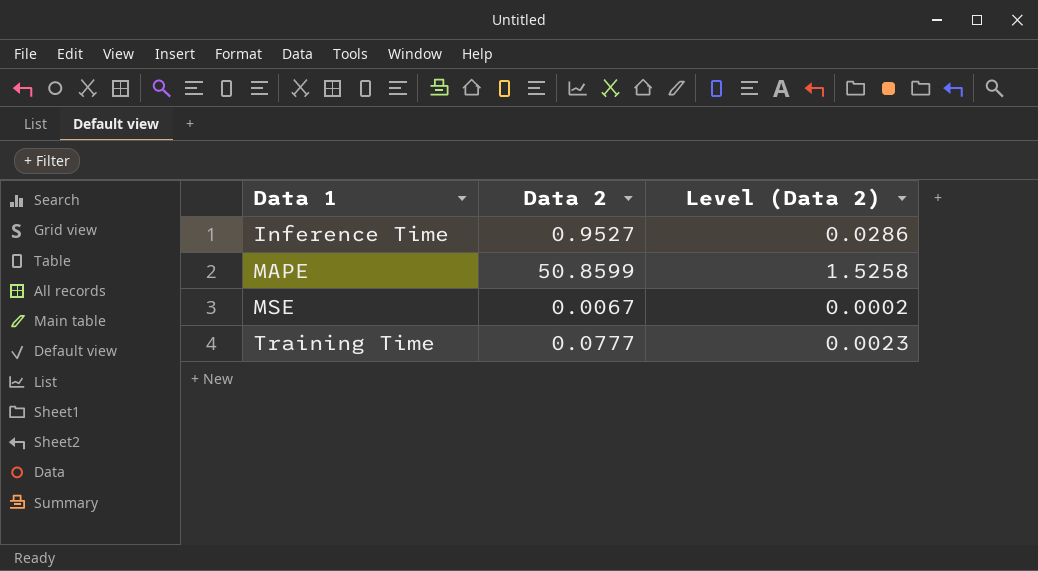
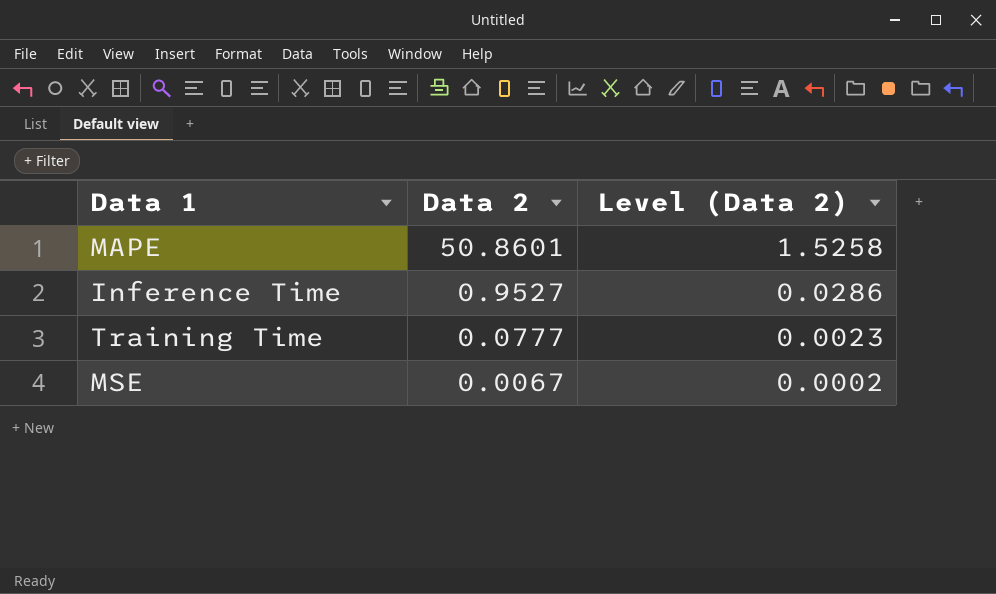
row order: Data 1 ascending -> Data 2 descending
MAPE | Data 2: 50.8599 -> 50.8601

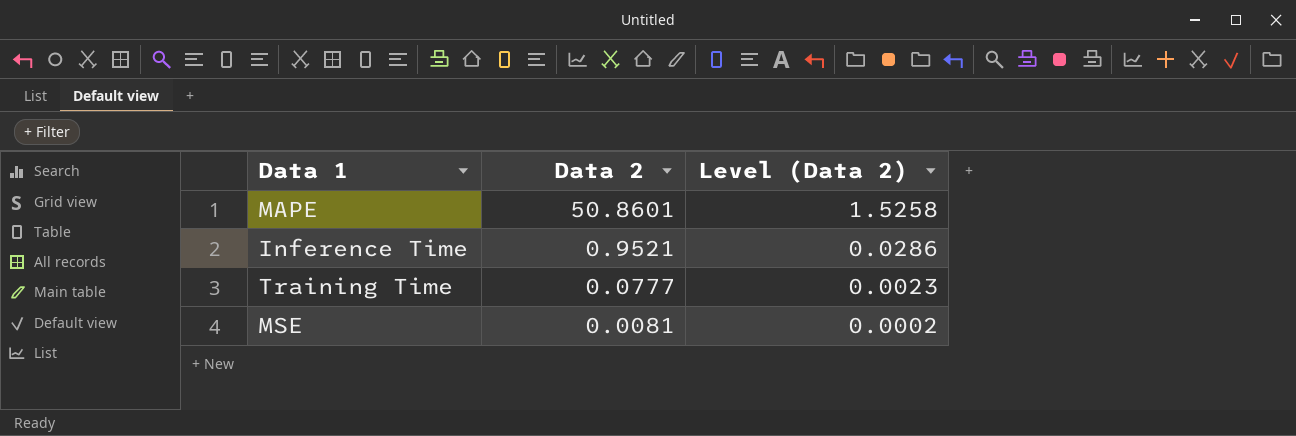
Inference Time | Data 2: 0.9527 -> 0.9521
MSE | Data 2: 0.0067 -> 0.0081

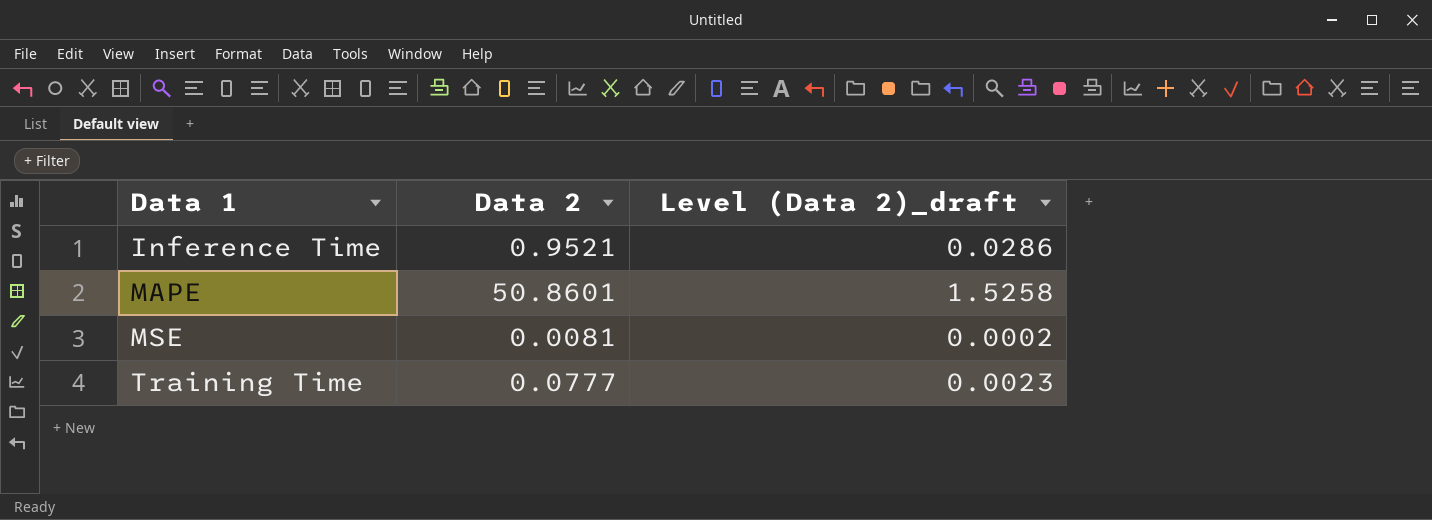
row order: Data 2 descending -> Data 1 ascending
column name: Level (Data 2) -> Level (Data 2)_draft

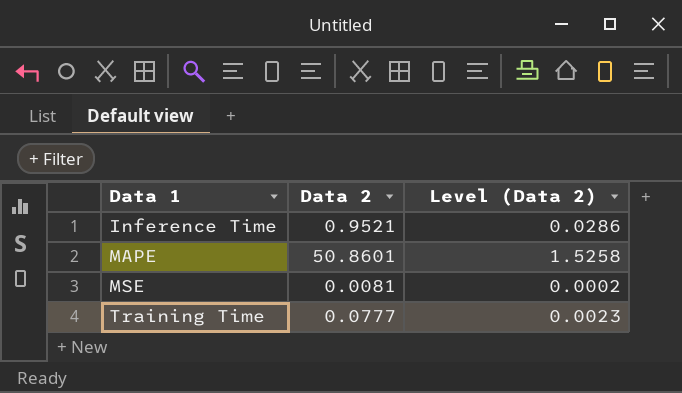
column name: Level (Data 2)_draft -> Level (Data 2)

